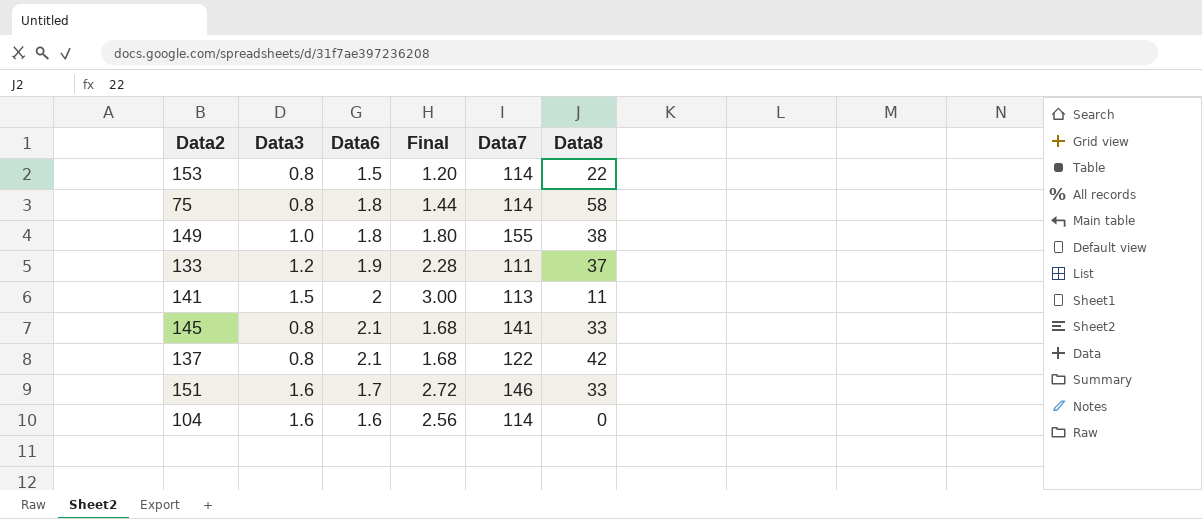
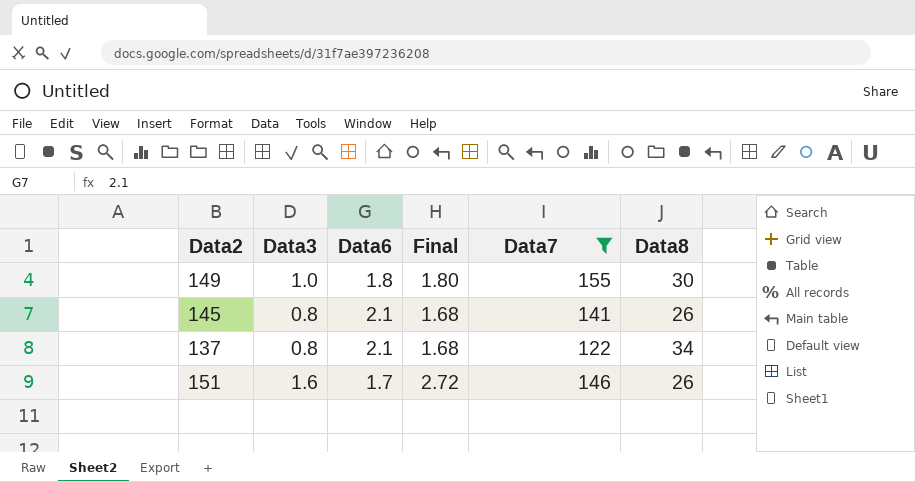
filter: none -> Data7 >= 122
149 | Data8: 38 -> 30
145 | Data8: 33 -> 26
137 | Data8: 42 -> 34
151 | Data8: 33 -> 26

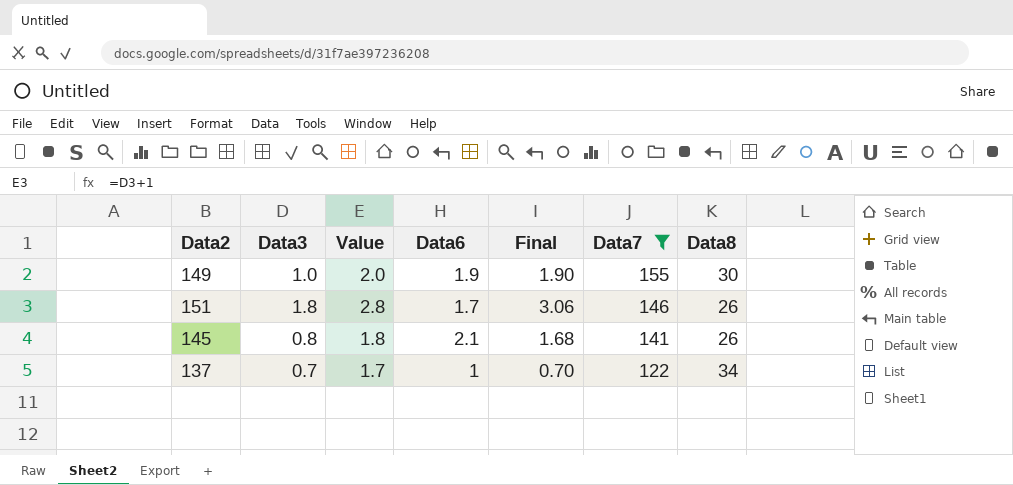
row order: none -> Data7 descending
column Value | formula: none -> [Data3] + 1
149 | Data6: 1.8 -> 1.9
149 | Final: 1.80 -> 1.90
151 | Data3: 1.6 -> 1.8
151 | Final: 2.72 -> 3.06
137 | Data3: 0.8 -> 0.7
137 | Data6: 2.1 -> 1
137 | Final: 1.68 -> 0.70

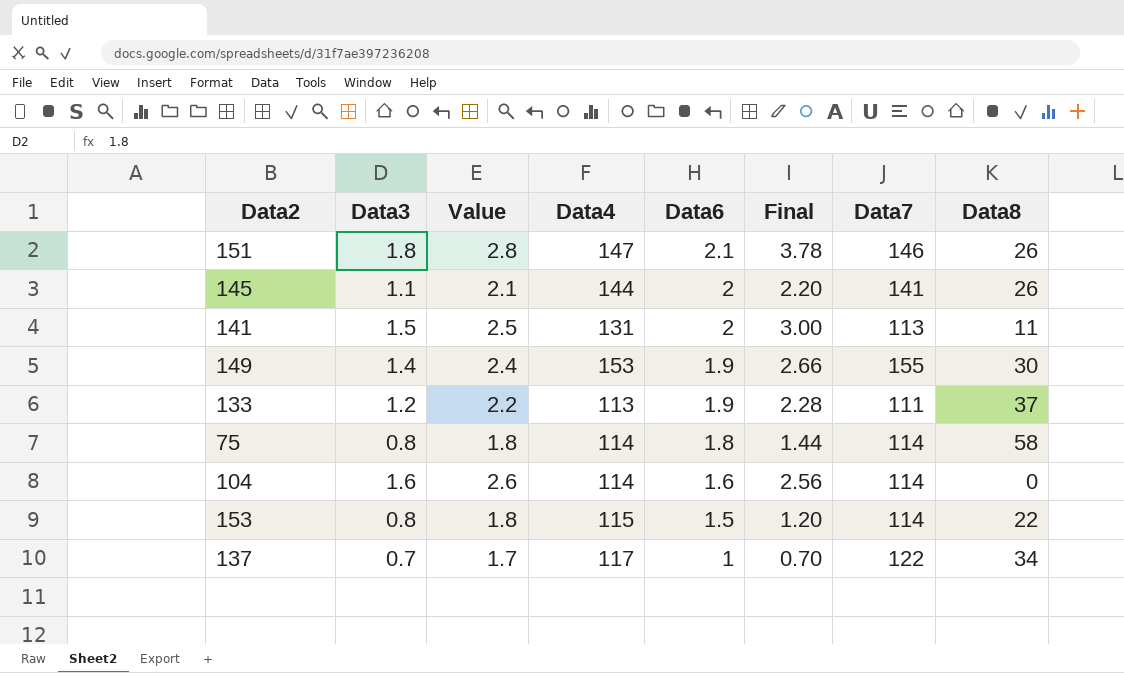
filter: Data7 >= 122 -> none
row order: Data7 descending -> Data6 descending
column Data4 | position: none -> 4
151 | Data6: 1.7 -> 2.1
151 | Final: 3.06 -> 3.78
145 | Data3: 0.8 -> 1.1
145 | Value: 1.8 -> 2.1
145 | Data6: 2.1 -> 2
145 | Final: 1.68 -> 2.20
149 | Data3: 1.0 -> 1.4
149 | Value: 2.0 -> 2.4
149 | Final: 1.90 -> 2.66

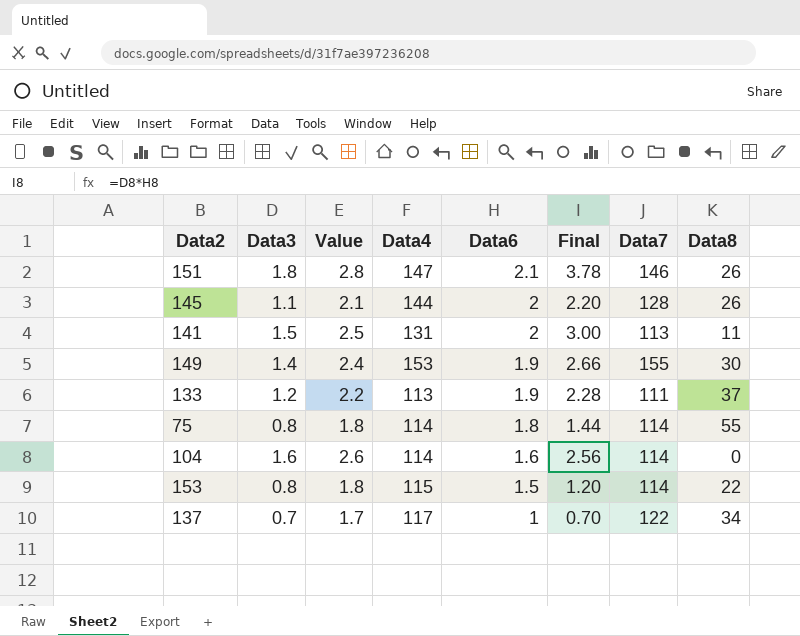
145 | Data7: 141 -> 128
75 | Data8: 58 -> 55

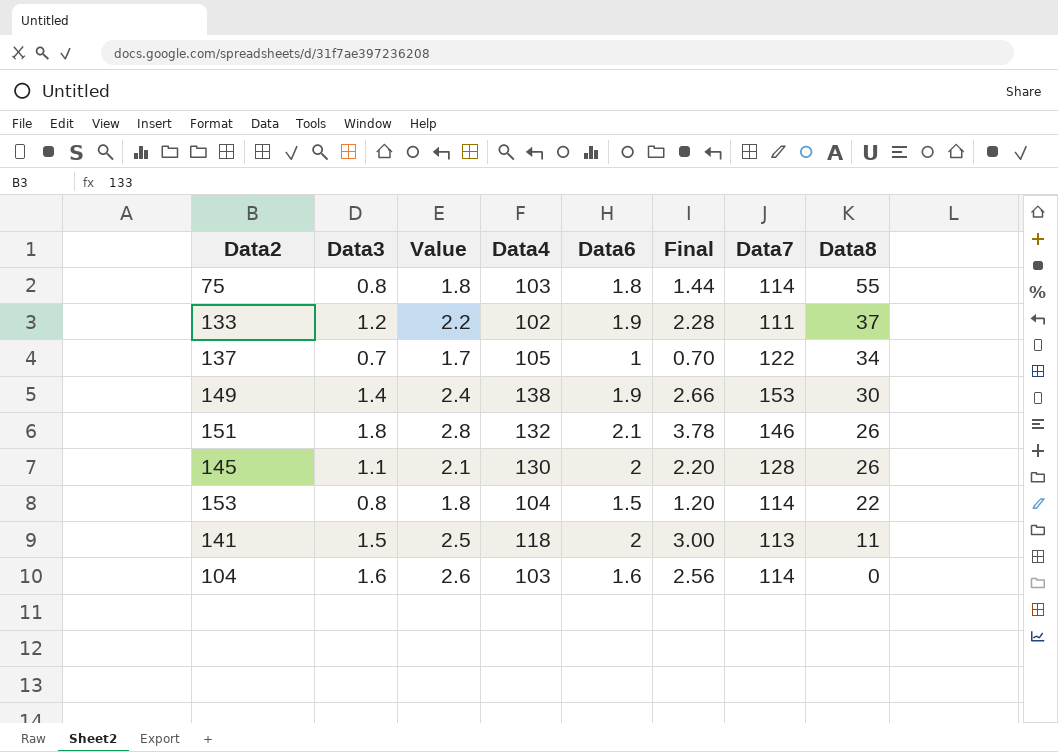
row order: Data6 descending -> Data8 descending
75 | Data4: 114 -> 103
133 | Data4: 113 -> 102
137 | Data4: 117 -> 105
149 | Data4: 153 -> 138
149 | Data7: 155 -> 153
151 | Data4: 147 -> 132
145 | Data4: 144 -> 130
153 | Data4: 115 -> 104
141 | Data4: 131 -> 118
104 | Data4: 114 -> 103

